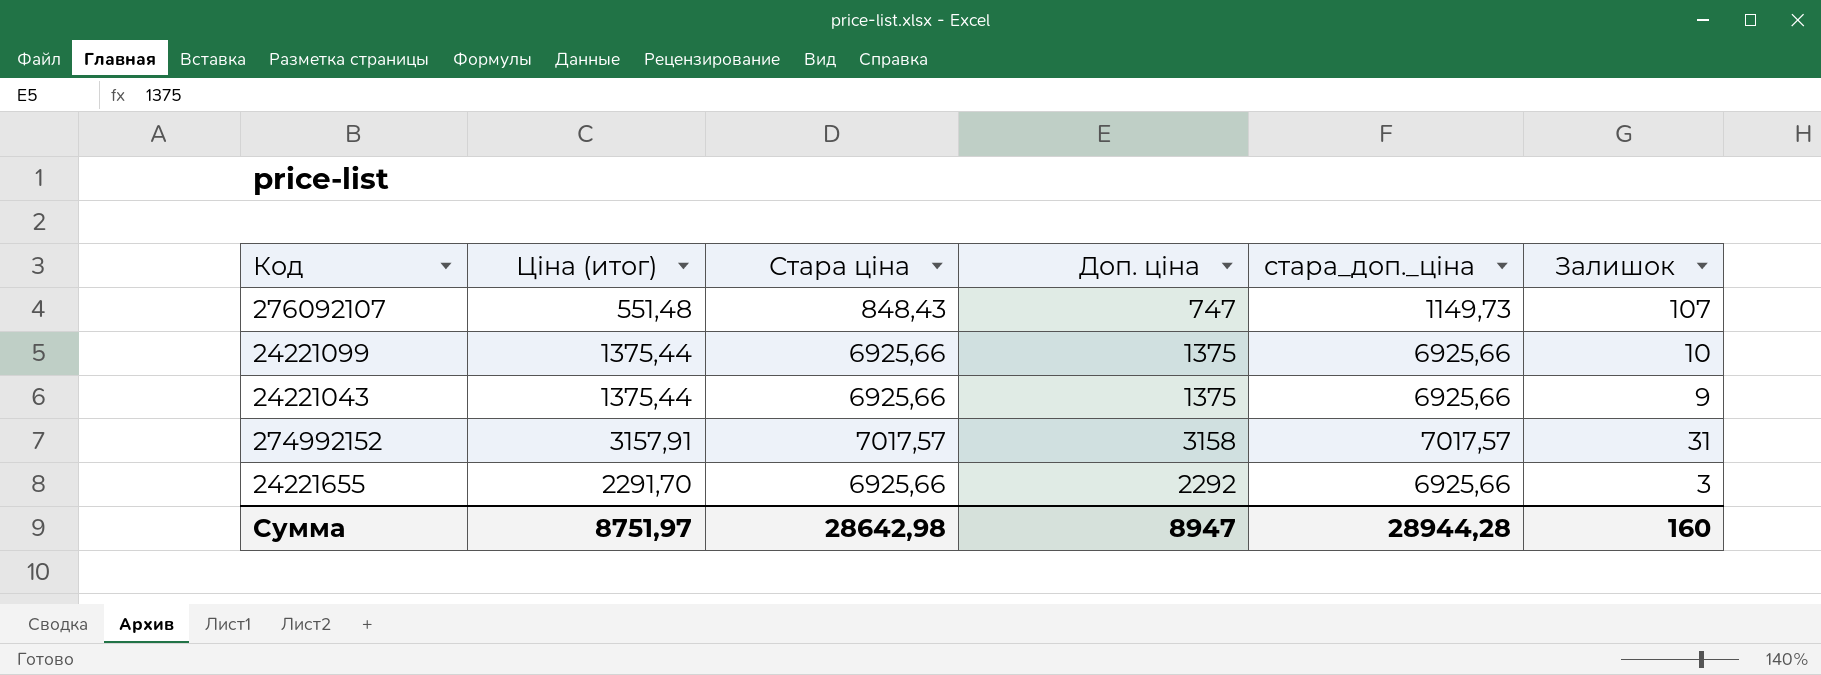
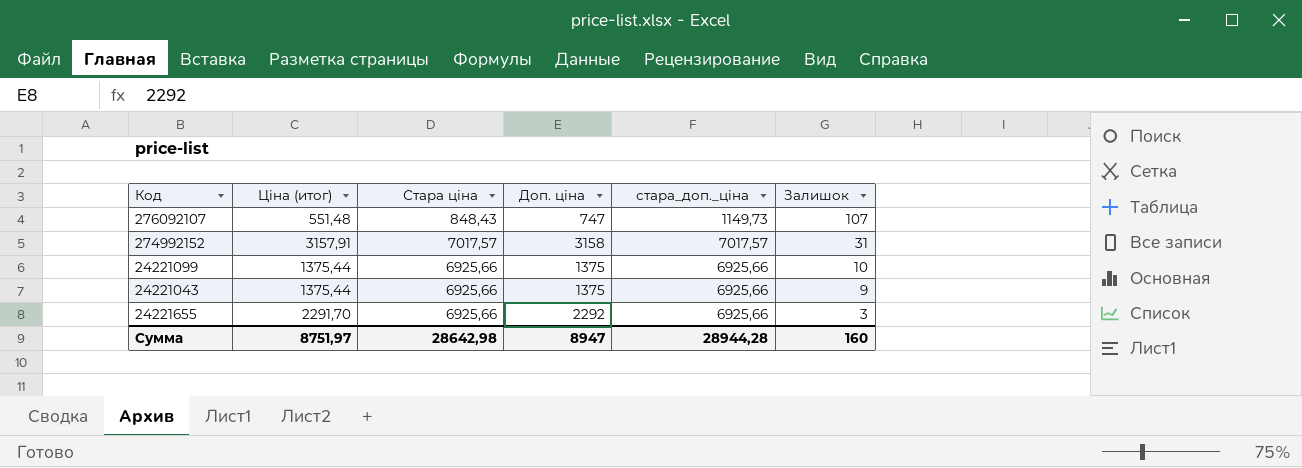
row order: none -> Залишок descending

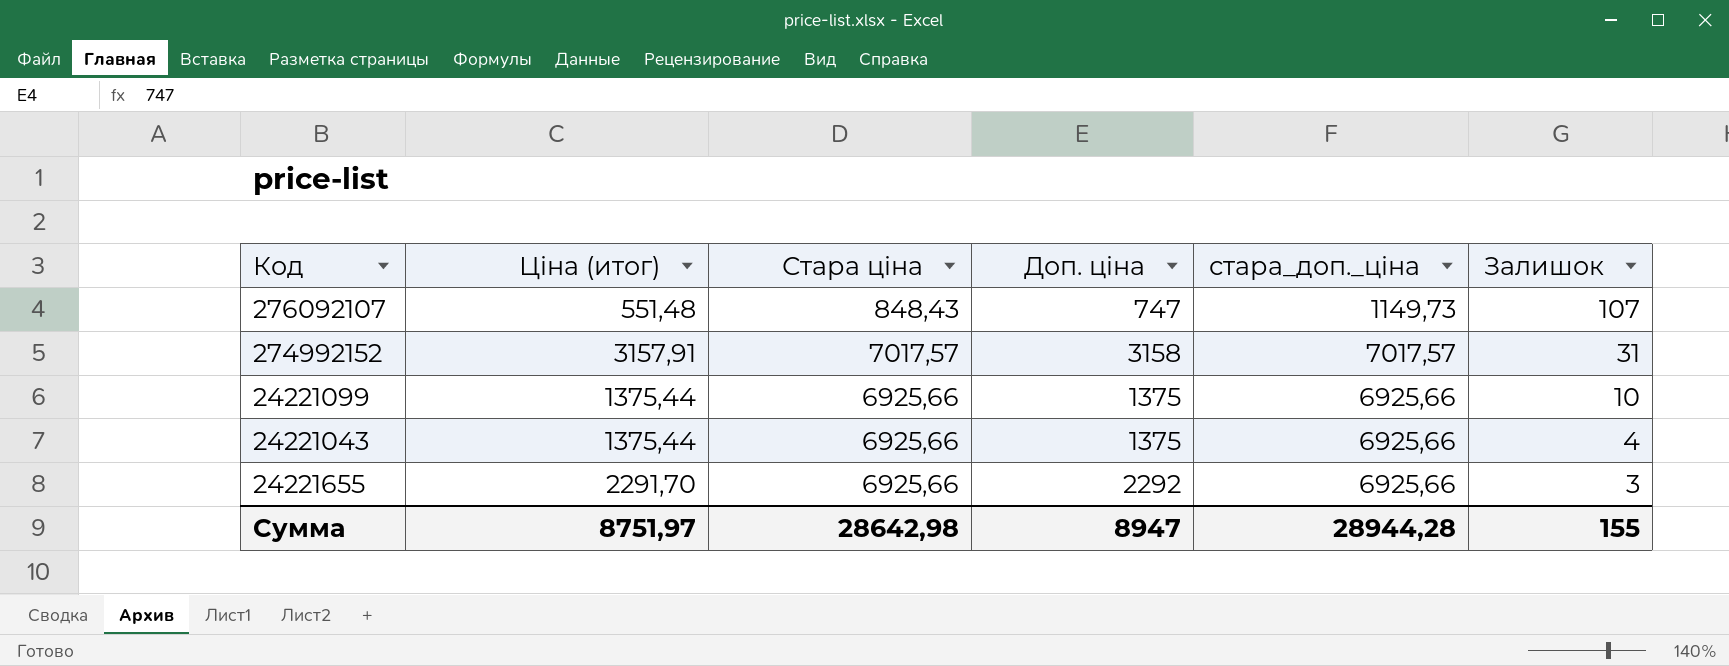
24221043 | Залишок: 9 -> 4
Сумма | Залишок: 160 -> 155

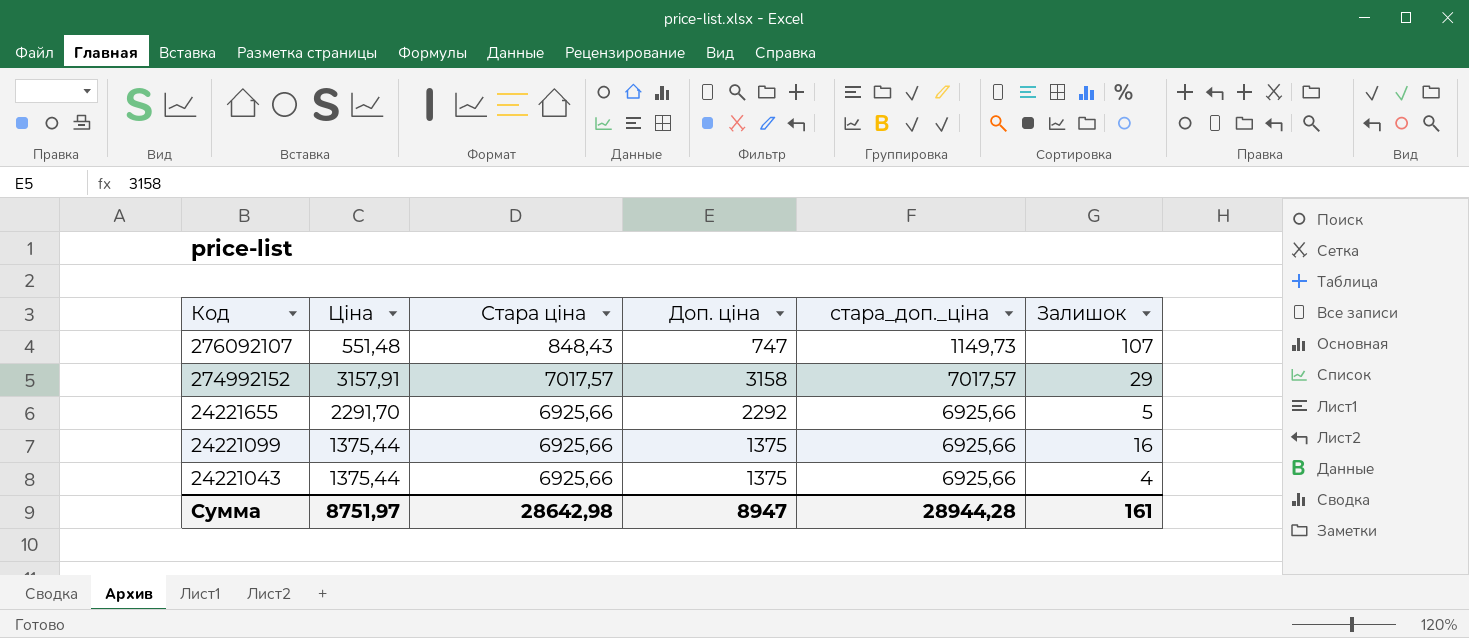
row order: Залишок descending -> Код descending
column name: Ціна (итог) -> Ціна
274992152 | Залишок: 31 -> 29
24221655 | Залишок: 3 -> 5
24221099 | Залишок: 10 -> 16
Сумма | Залишок: 155 -> 161

